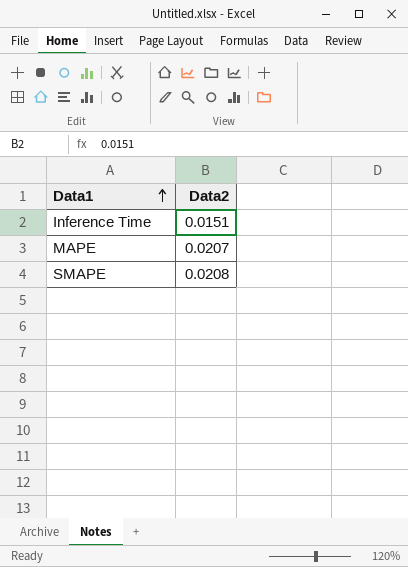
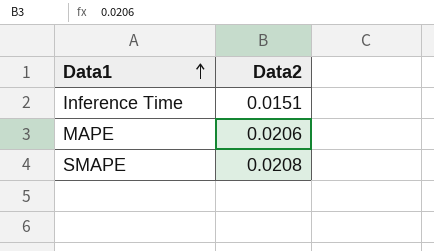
MAPE | Data2: 0.0207 -> 0.0206

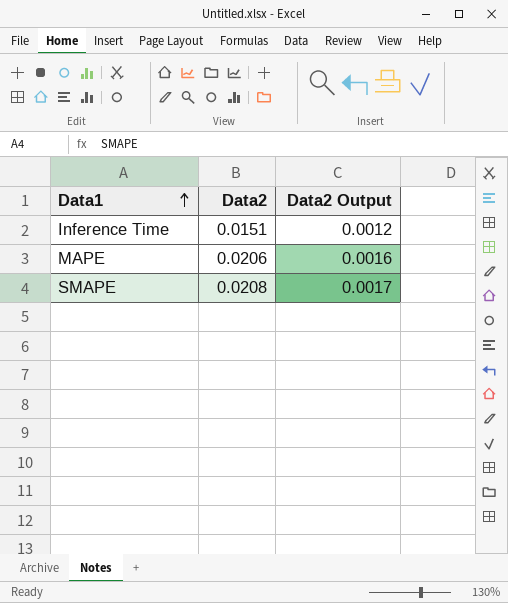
column Data2 Output | formula: none -> [Data2] * 0.08

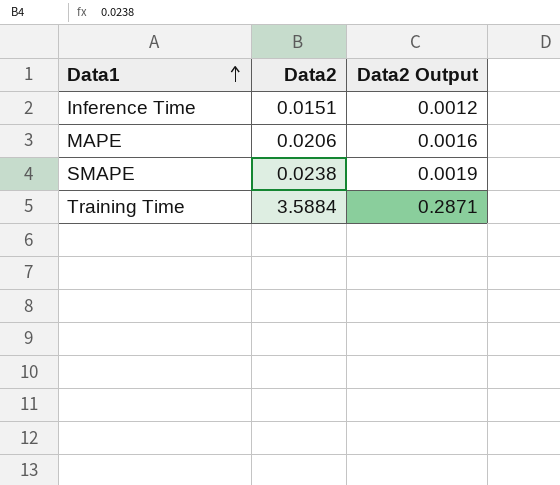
SMAPE | Data2: 0.0208 -> 0.0238
SMAPE | Data2 Output: 0.0017 -> 0.0019
row Training Time: none -> 3.5884 | 0.2871

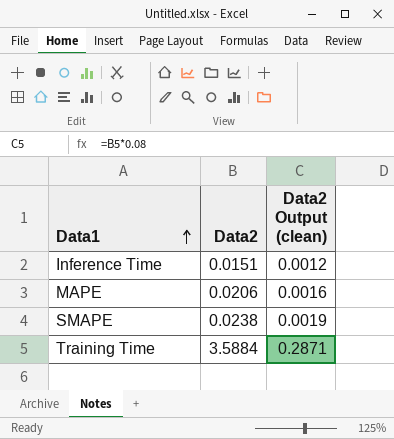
column name: Data2 Output -> Data2 Output (clean)

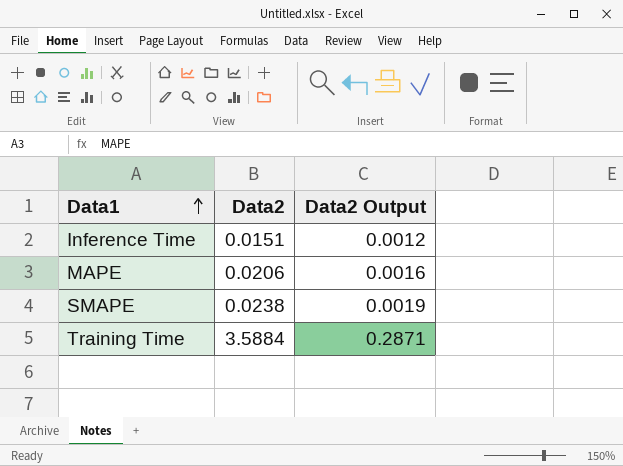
column name: Data2 Output (clean) -> Data2 Output

